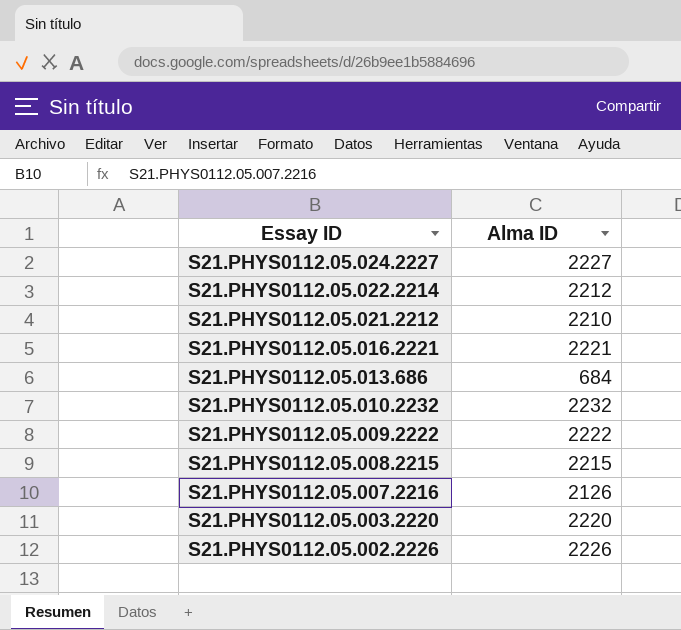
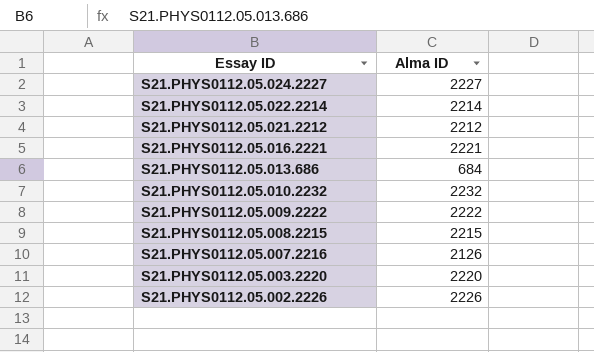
S21.PHYS0112.05.022.2214 | Alma ID: 2212 -> 2214
S21.PHYS0112.05.021.2212 | Alma ID: 2210 -> 2212

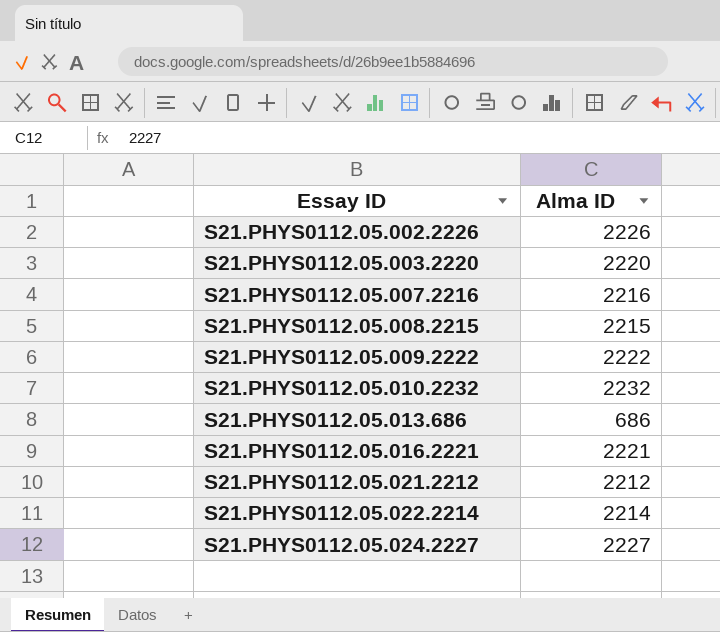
row order: Essay ID descending -> Essay ID ascending
S21.PHYS0112.05.007.2216 | Alma ID: 2126 -> 2216
S21.PHYS0112.05.013.686 | Alma ID: 684 -> 686

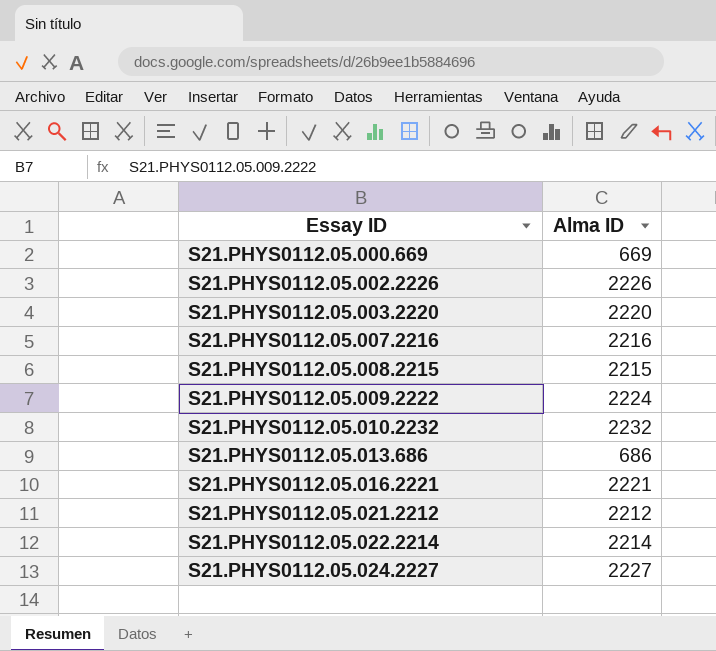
row S21.PHYS0112.05.000.669: none -> 669
S21.PHYS0112.05.009.2222 | Alma ID: 2222 -> 2224

